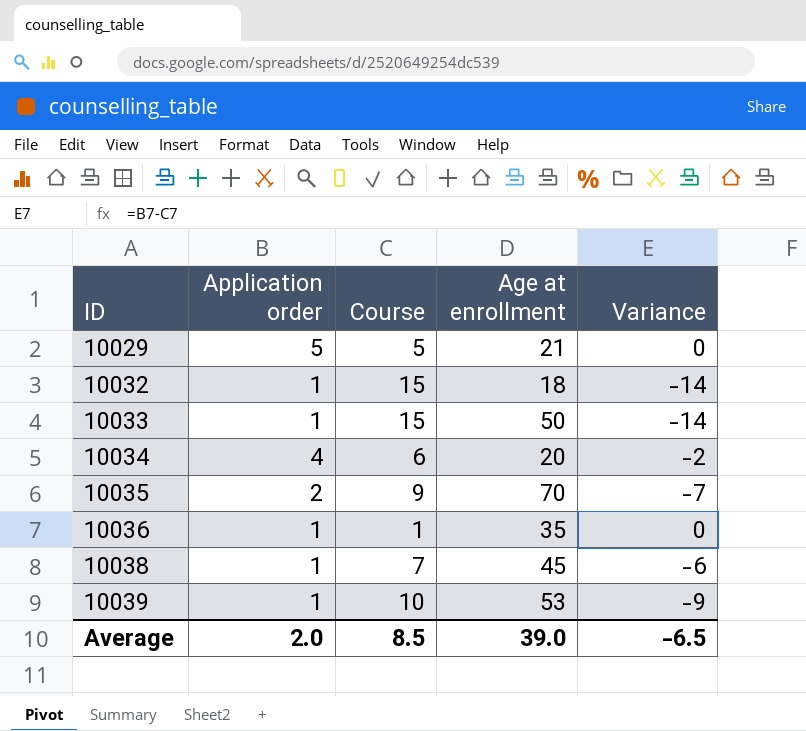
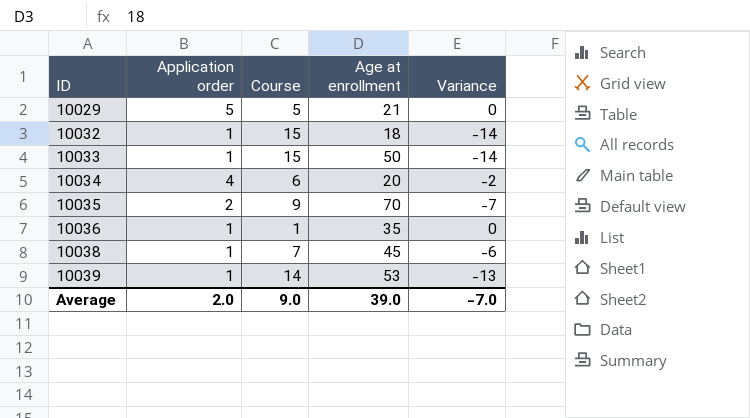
10039 | Course: 10 -> 14
10039 | Variance: -9 -> -13
Average | Course: 8.5 -> 9.0
Average | Variance: -6.5 -> -7.0

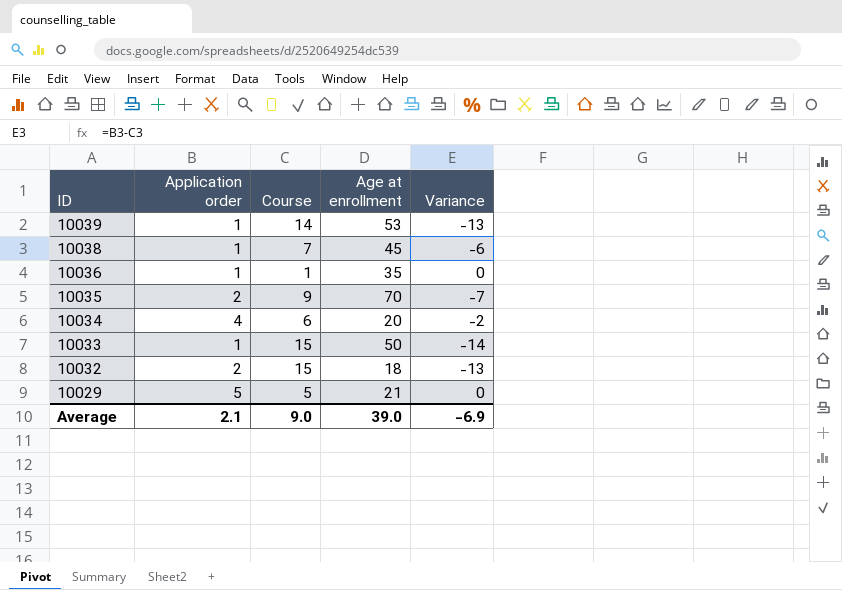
row order: ID ascending -> ID descending
10032 | Application order: 1 -> 2
10032 | Variance: -14 -> -13
Average | Application order: 2.0 -> 2.1
Average | Variance: -7.0 -> -6.9

